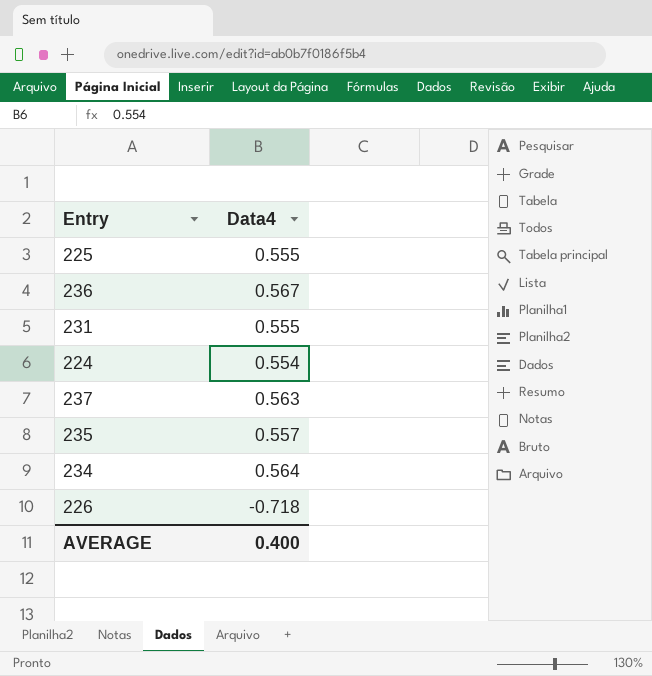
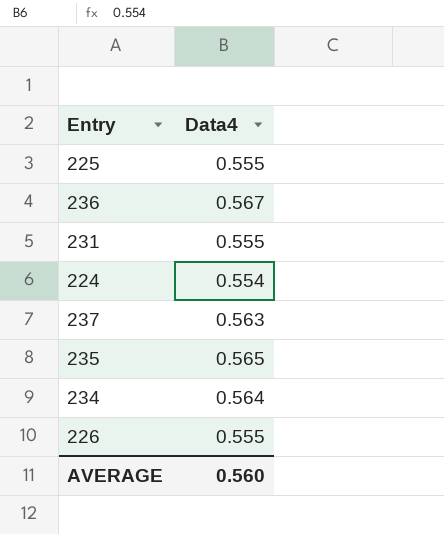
235 | Data4: 0.557 -> 0.565
226 | Data4: -0.718 -> 0.555
AVERAGE | Data4: 0.400 -> 0.560

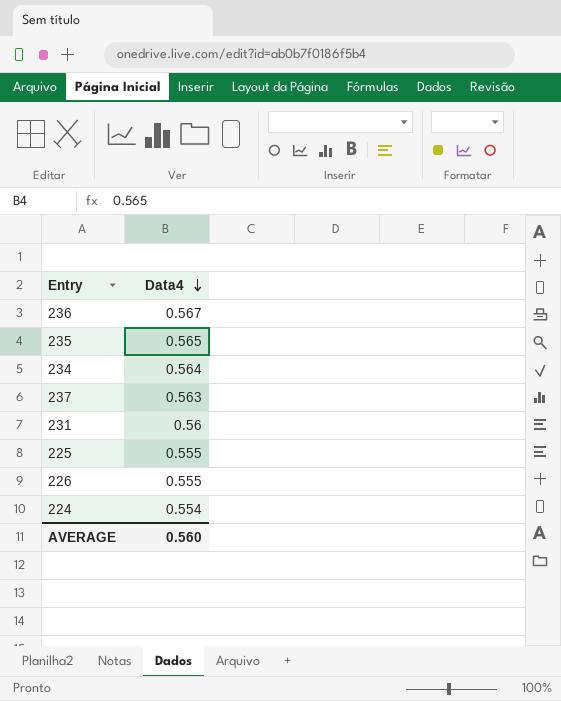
row order: none -> Data4 descending
231 | Data4: 0.555 -> 0.56

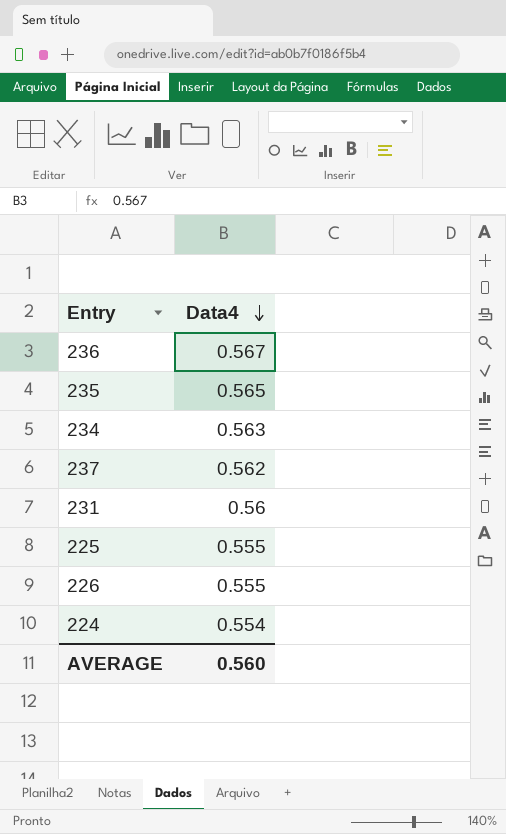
234 | Data4: 0.564 -> 0.563
237 | Data4: 0.563 -> 0.562

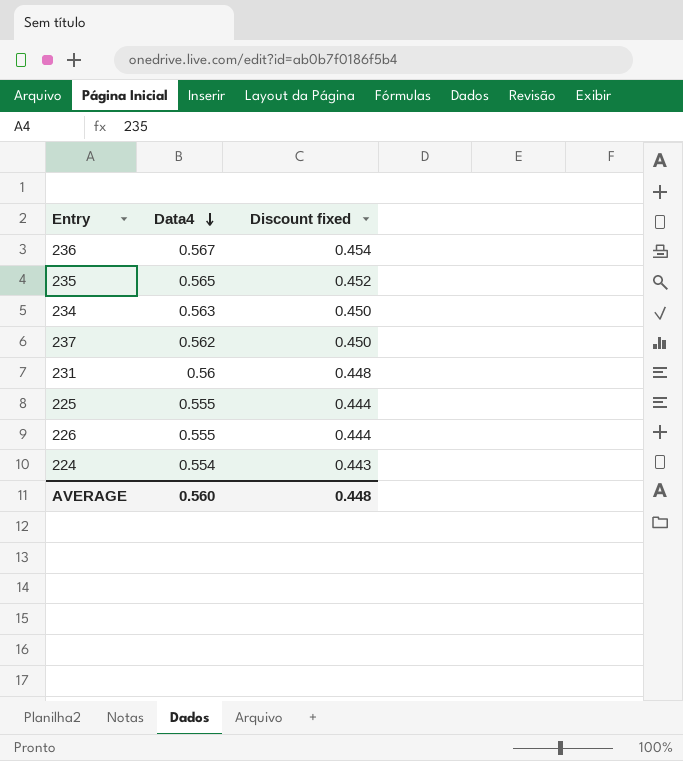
column Discount fixed | formula: none -> [Data4] * 0.8

